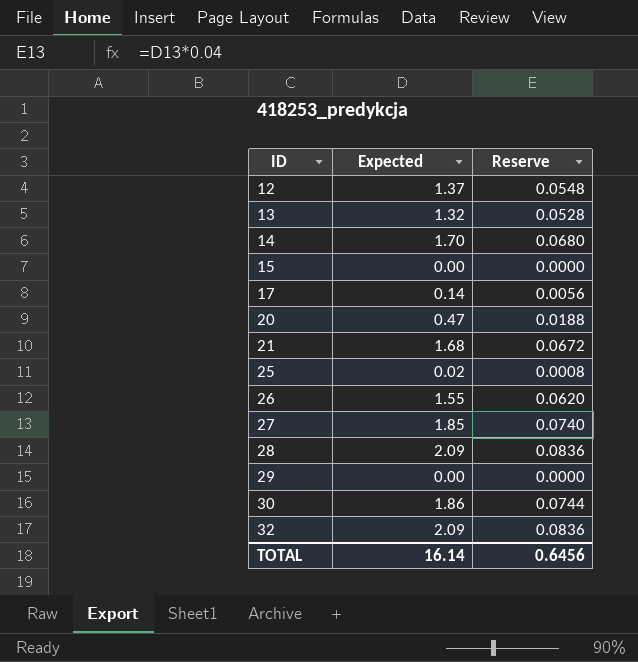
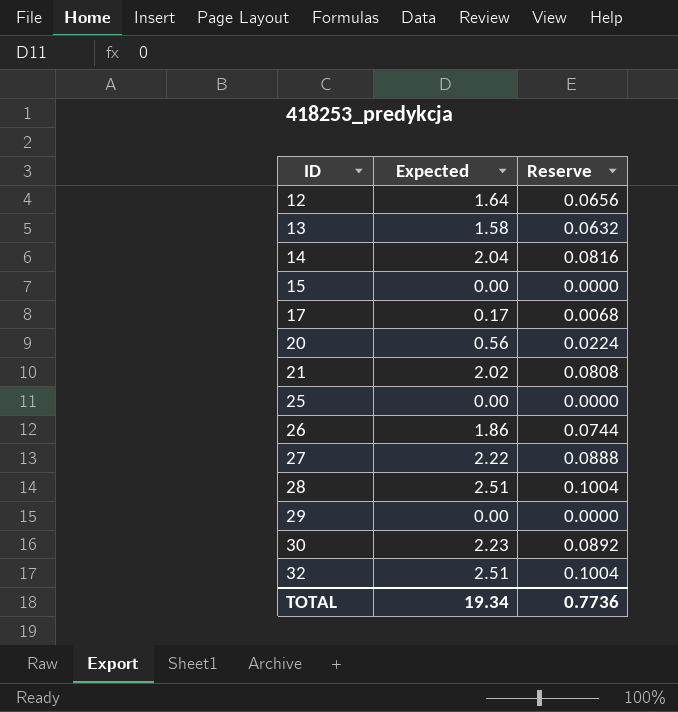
12 | Expected: 1.37 -> 1.64
12 | Reserve: 0.0548 -> 0.0656
13 | Expected: 1.32 -> 1.58
13 | Reserve: 0.0528 -> 0.0632
14 | Expected: 1.70 -> 2.04
14 | Reserve: 0.0680 -> 0.0816
17 | Expected: 0.14 -> 0.17
17 | Reserve: 0.0056 -> 0.0068
20 | Expected: 0.47 -> 0.56
20 | Reserve: 0.0188 -> 0.0224
21 | Expected: 1.68 -> 2.02
21 | Reserve: 0.0672 -> 0.0808
25 | Expected: 0.02 -> 0.00
25 | Reserve: 0.0008 -> 0.0000
26 | Expected: 1.55 -> 1.86
26 | Reserve: 0.0620 -> 0.0744
27 | Expected: 1.85 -> 2.22
27 | Reserve: 0.0740 -> 0.0888
28 | Expected: 2.09 -> 2.51
28 | Reserve: 0.0836 -> 0.1004
30 | Expected: 1.86 -> 2.23
30 | Reserve: 0.0744 -> 0.0892
32 | Expected: 2.09 -> 2.51
32 | Reserve: 0.0836 -> 0.1004
TOTAL | Expected: 16.14 -> 19.34
TOTAL | Reserve: 0.6456 -> 0.7736

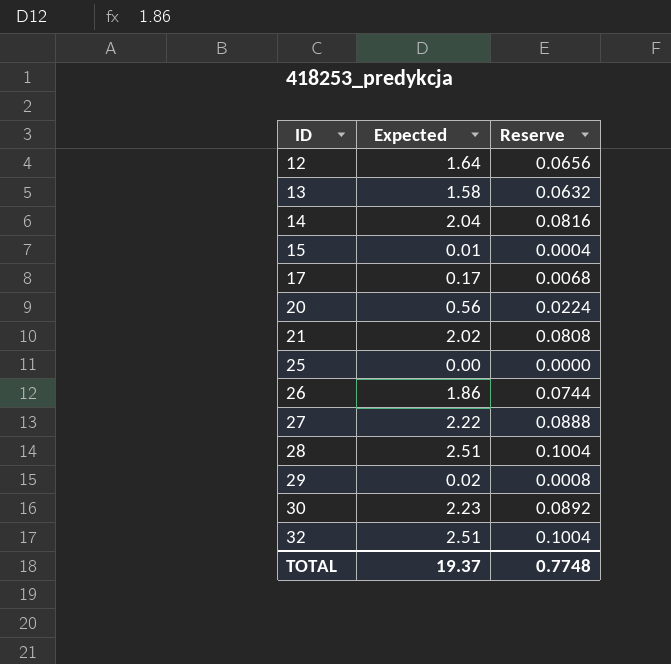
15 | Expected: 0.00 -> 0.01
15 | Reserve: 0.0000 -> 0.0004
29 | Expected: 0.00 -> 0.02
29 | Reserve: 0.0000 -> 0.0008
TOTAL | Expected: 19.34 -> 19.37
TOTAL | Reserve: 0.7736 -> 0.7748

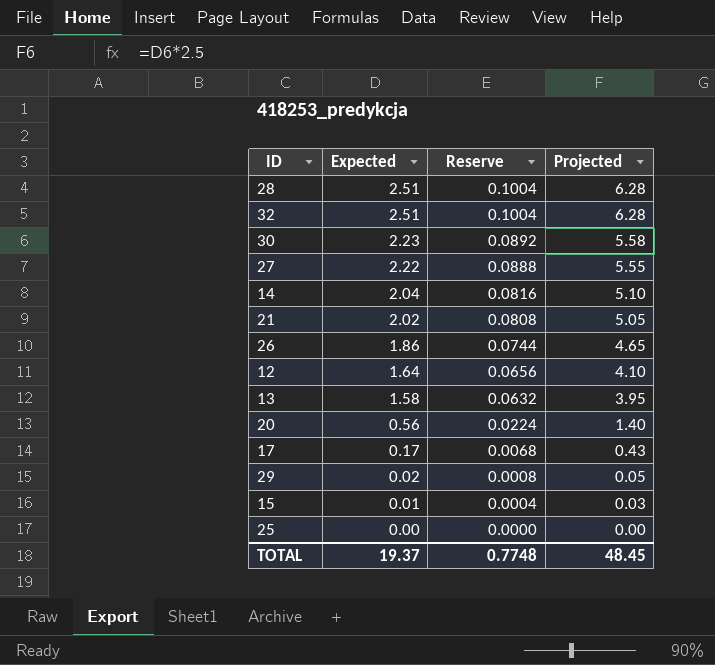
row order: ID ascending -> Expected descending
column Projected | formula: none -> [Expected] * 2.5

